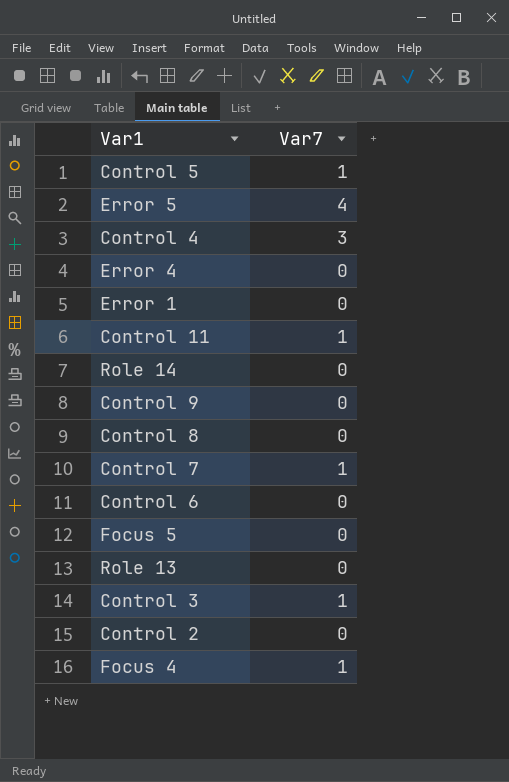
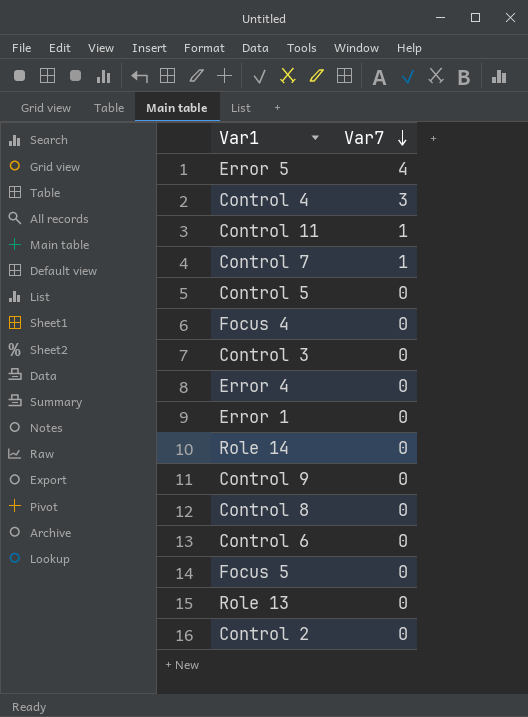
row order: none -> Var7 descending
Control 5 | Var7: 1 -> 0
Focus 4 | Var7: 1 -> 0
Control 3 | Var7: 1 -> 0

